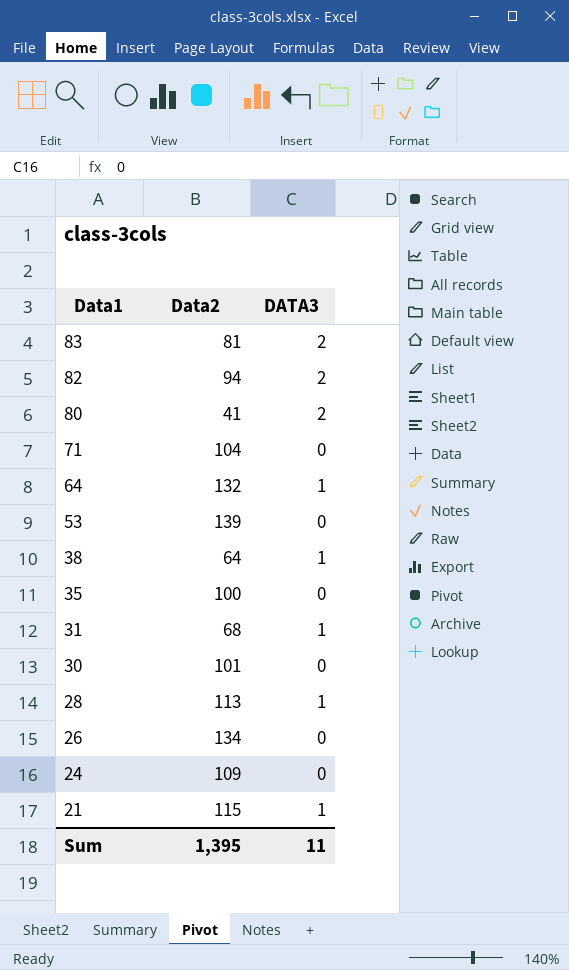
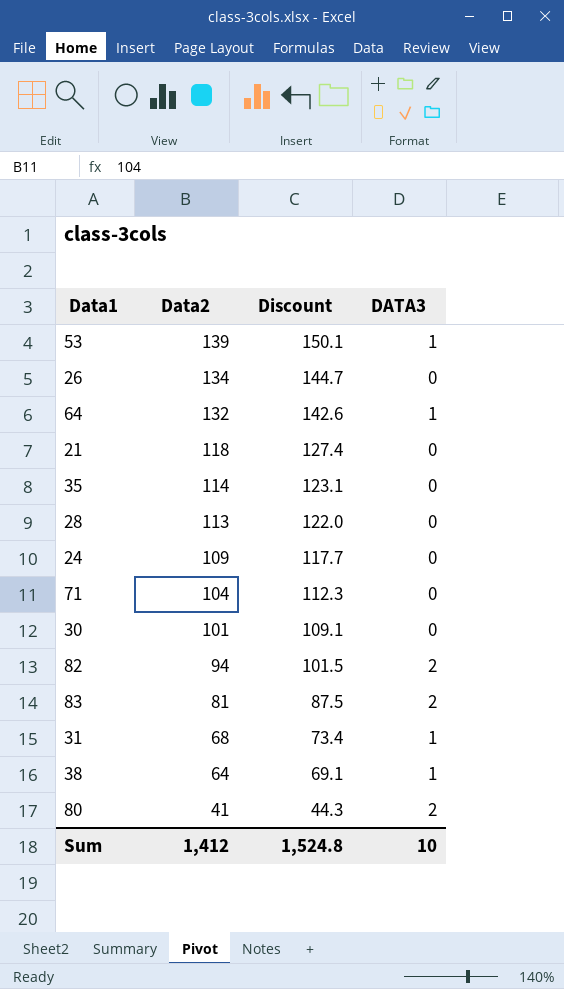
row order: Data1 descending -> Data2 descending
column Discount | formula: none -> [Data2] * 1.08
53 | DATA3: 0 -> 1
21 | Data2: 115 -> 118
21 | DATA3: 1 -> 0
35 | Data2: 100 -> 114
28 | DATA3: 1 -> 0
Sum | Data2: 1,395 -> 1,412
Sum | DATA3: 11 -> 10

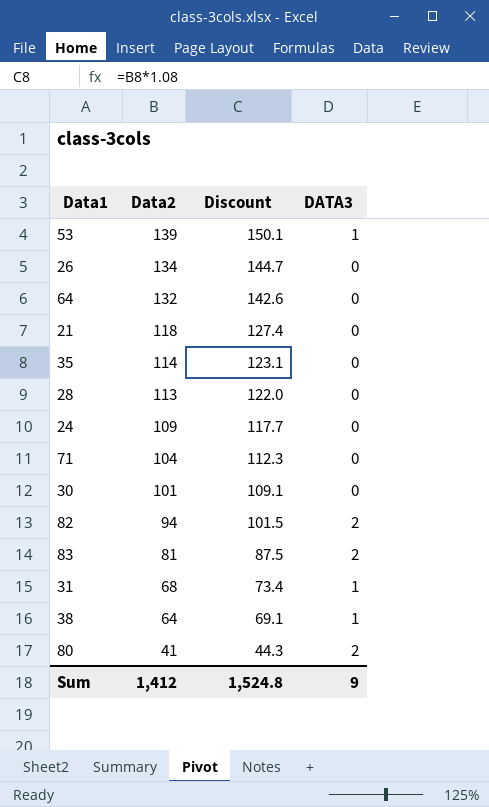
64 | DATA3: 1 -> 0
Sum | DATA3: 10 -> 9

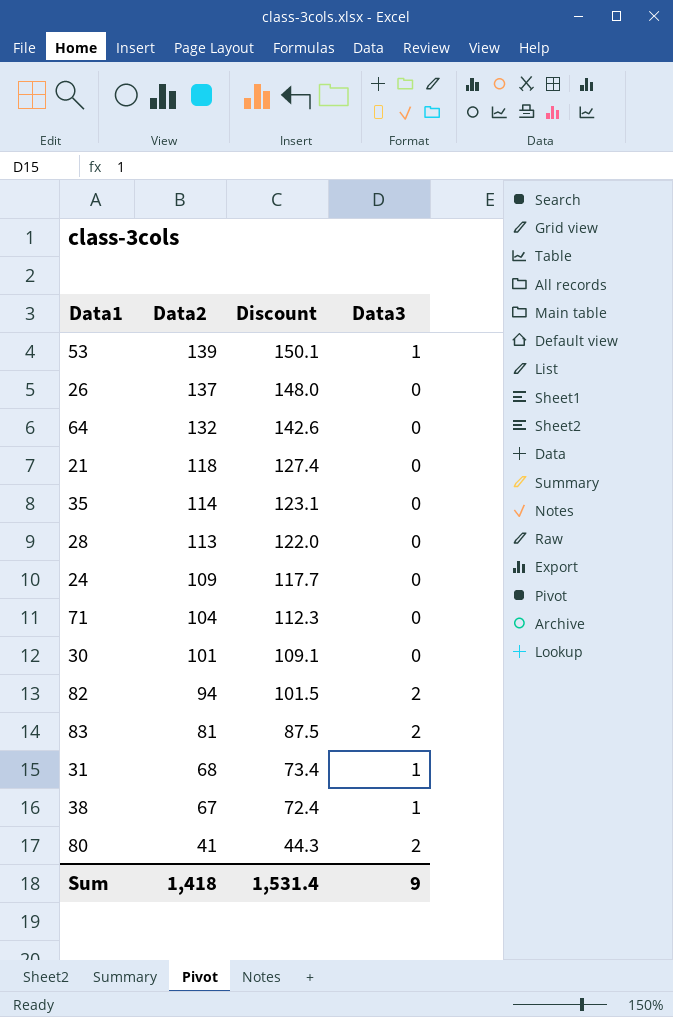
column name: DATA3 -> Data3
26 | Data2: 134 -> 137
26 | Discount: 144.7 -> 148.0
38 | Data2: 64 -> 67
38 | Discount: 69.1 -> 72.4
Sum | Data2: 1,412 -> 1,418
Sum | Discount: 1,524.8 -> 1,531.4

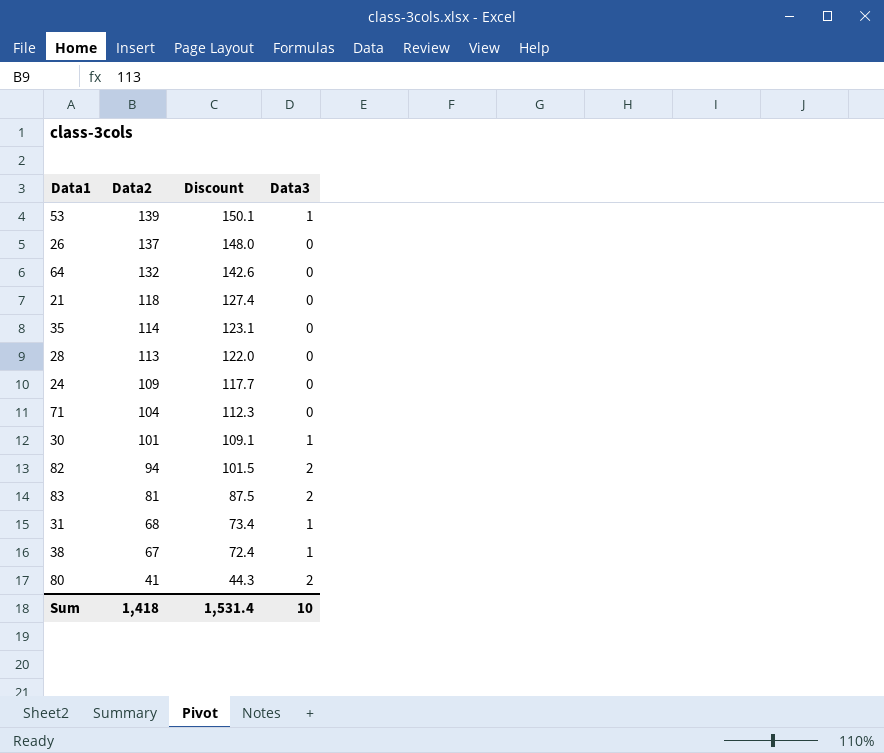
30 | Data3: 0 -> 1
Sum | Data3: 9 -> 10

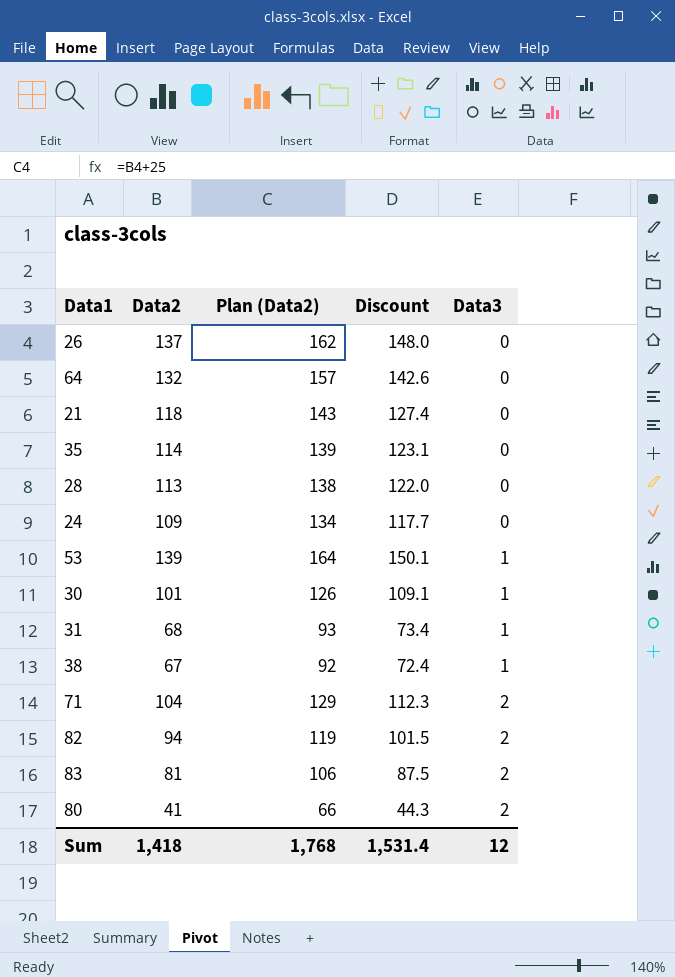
row order: Data2 descending -> Data3 ascending
column Plan (Data2) | formula: none -> [Data2] + 25
71 | Data3: 0 -> 2
Sum | Data3: 10 -> 12

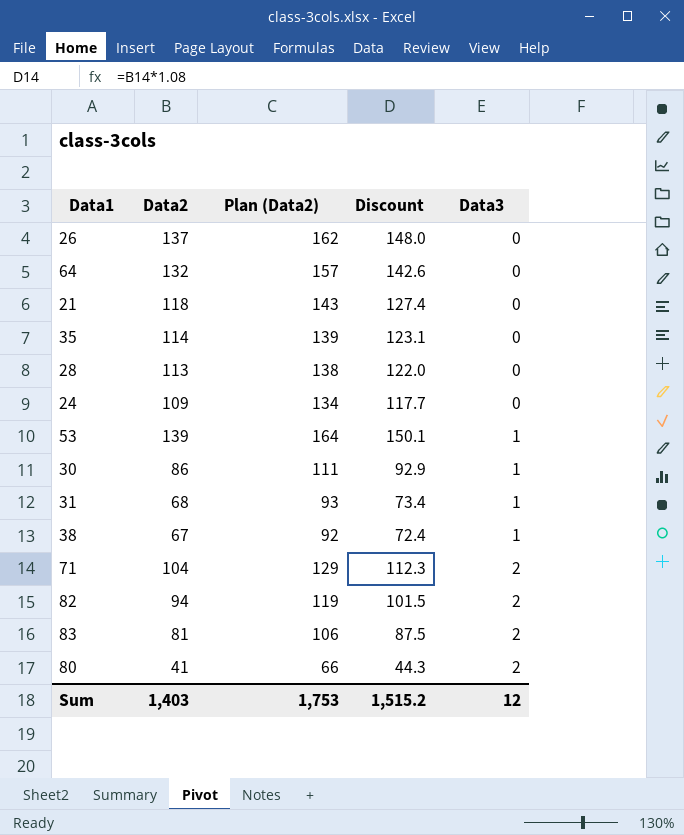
30 | Data2: 101 -> 86
30 | Plan (Data2): 126 -> 111
30 | Discount: 109.1 -> 92.9
Sum | Data2: 1,418 -> 1,403
Sum | Plan (Data2): 1,768 -> 1,753
Sum | Discount: 1,531.4 -> 1,515.2

